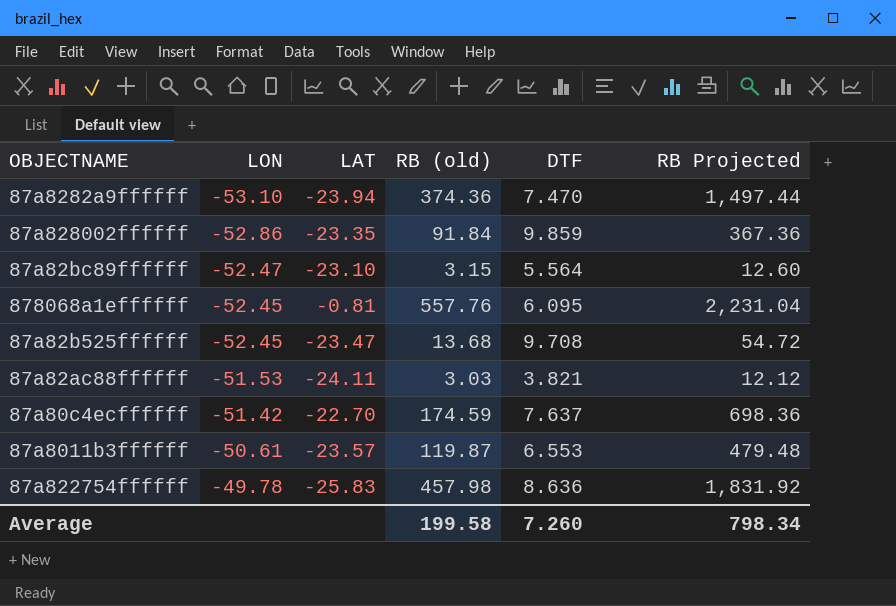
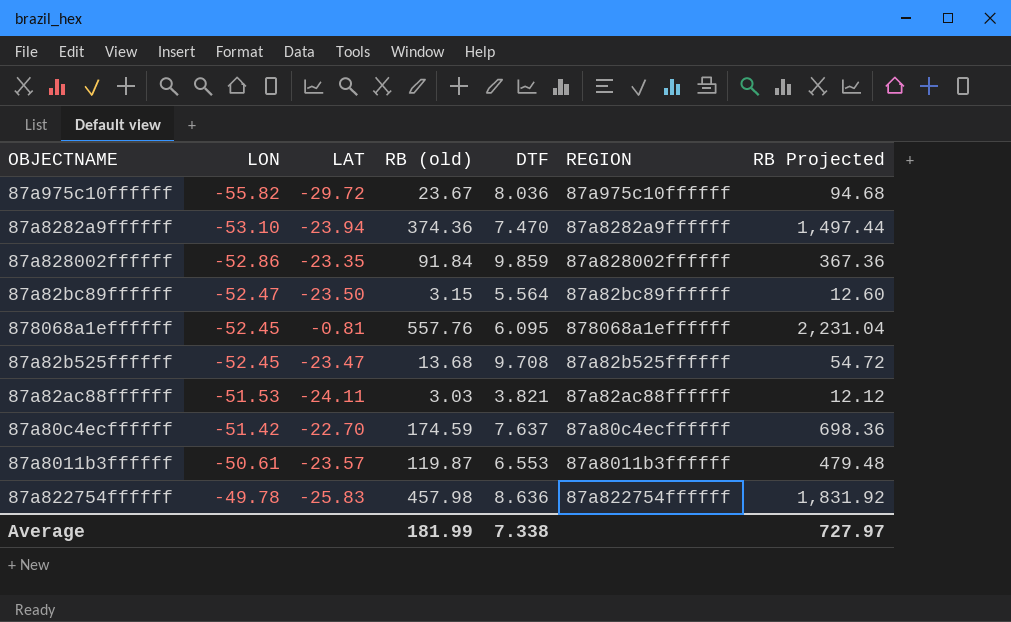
column REGION | position: none -> 6
row 87a975c10ffffff: none -> -55.82 | -29.72 | 23.67 | 8.036 | 87a975c10ffffff | 94.68
87a82bc89ffffff | LAT: -23.10 -> -23.50
Average | RB (old): 199.58 -> 181.99
Average | DTF: 7.260 -> 7.338
Average | RB Projected: 798.34 -> 727.97

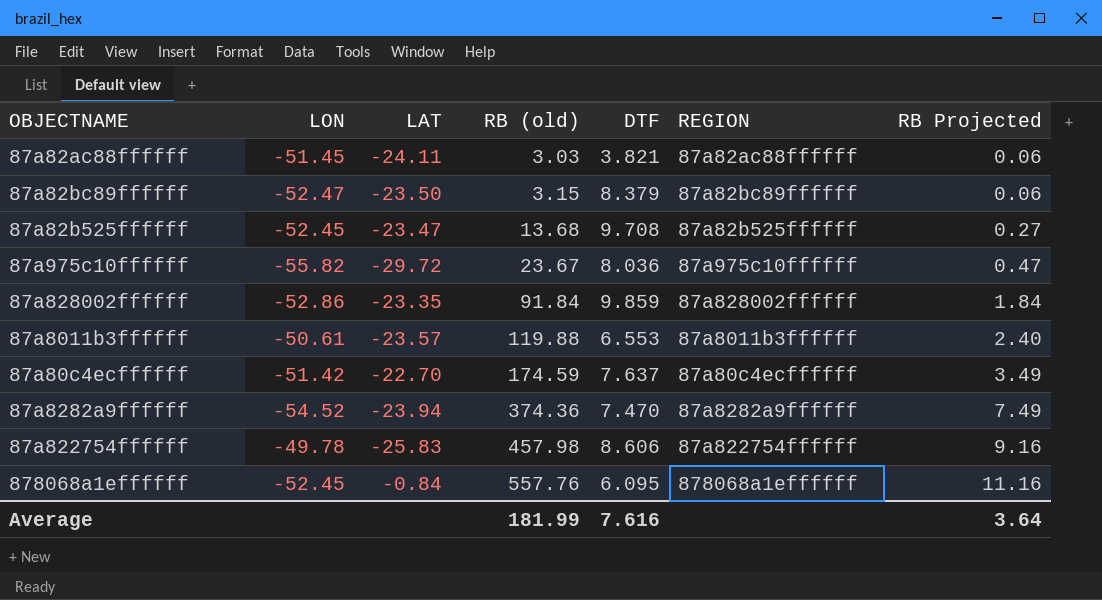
row order: LON ascending -> RB (old) ascending
column RB Projected | formula: [RB (old)] * 4 -> [RB (old)] * 0.02
87a82ac88ffffff | LON: -51.53 -> -51.45
87a82bc89ffffff | DTF: 5.564 -> 8.379
87a8011b3ffffff | RB (old): 119.87 -> 119.88
87a8282a9ffffff | LON: -53.10 -> -54.52
87a822754ffffff | DTF: 8.636 -> 8.606
878068a1effffff | LAT: -0.81 -> -0.84
Average | DTF: 7.338 -> 7.616
Average | RB Projected: 727.97 -> 3.64

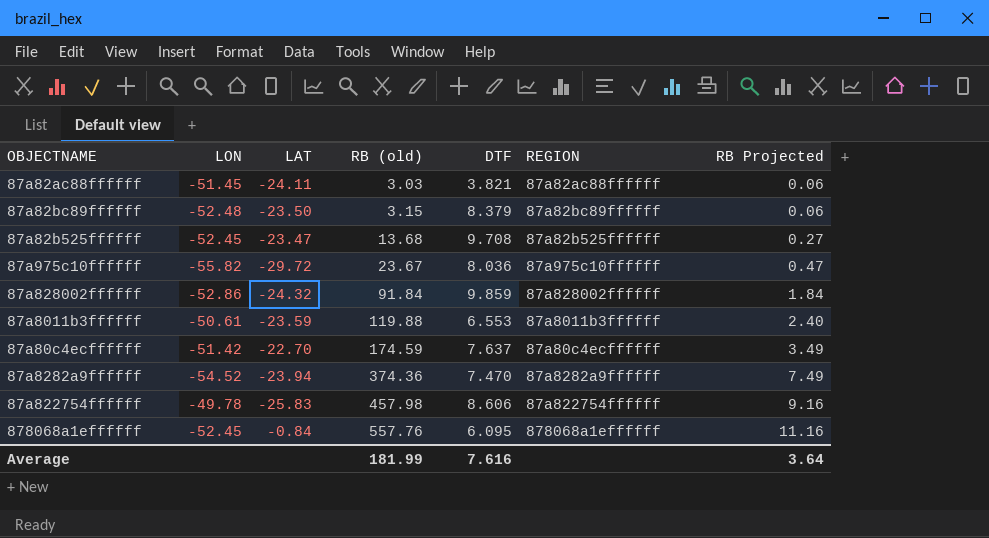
87a82bc89ffffff | LON: -52.47 -> -52.48
87a828002ffffff | LAT: -23.35 -> -24.32
87a8011b3ffffff | LAT: -23.57 -> -23.59

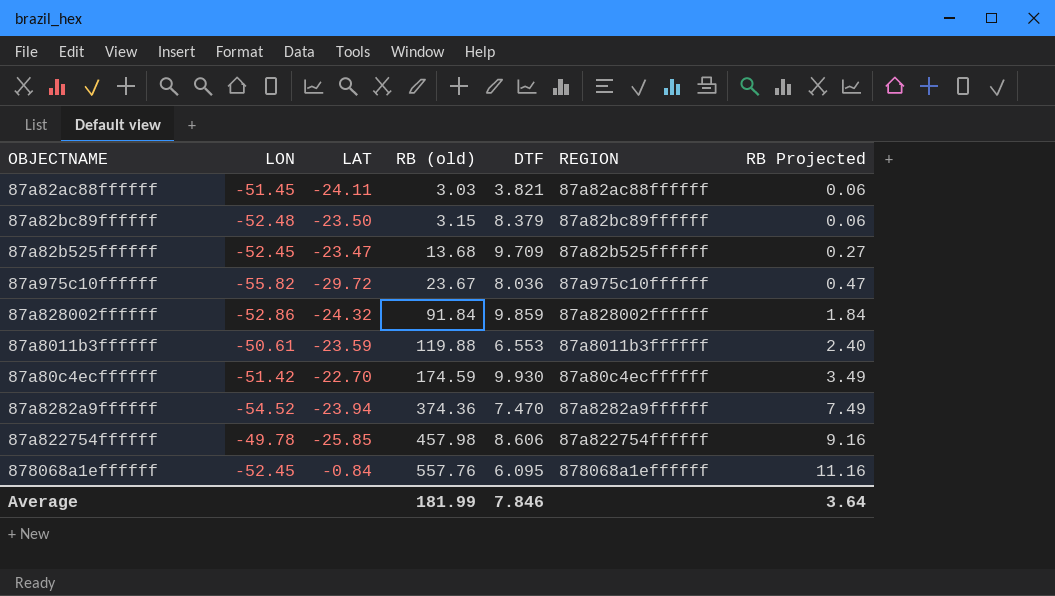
87a82b525ffffff | DTF: 9.708 -> 9.709
87a80c4ecffffff | DTF: 7.637 -> 9.930
87a822754ffffff | LAT: -25.83 -> -25.85
Average | DTF: 7.616 -> 7.846

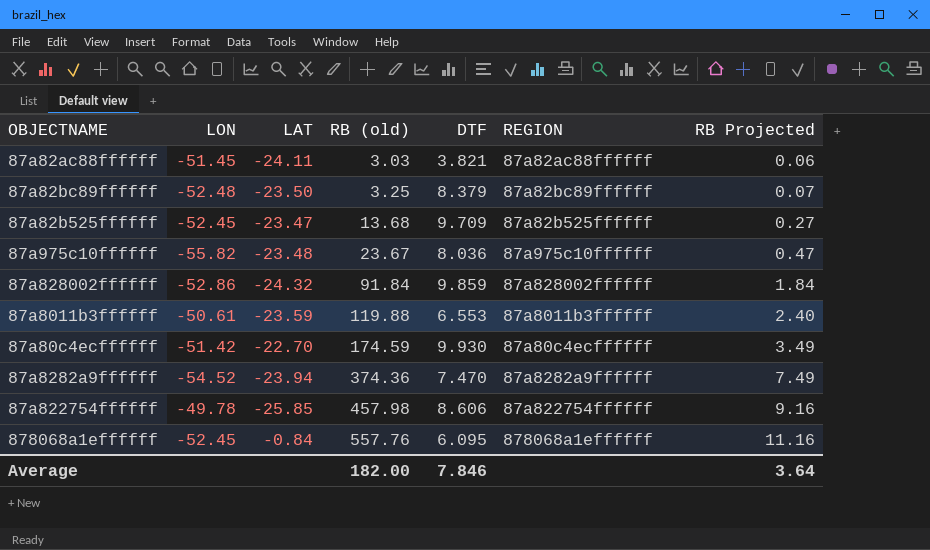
87a82bc89ffffff | RB (old): 3.15 -> 3.25
87a82bc89ffffff | RB Projected: 0.06 -> 0.07
87a975c10ffffff | LAT: -29.72 -> -23.48
Average | RB (old): 181.99 -> 182.00

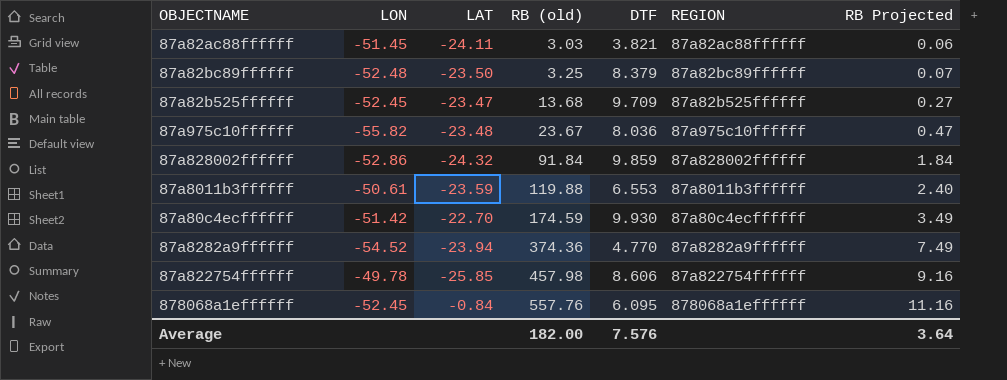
87a8282a9ffffff | DTF: 7.470 -> 4.770
Average | DTF: 7.846 -> 7.576

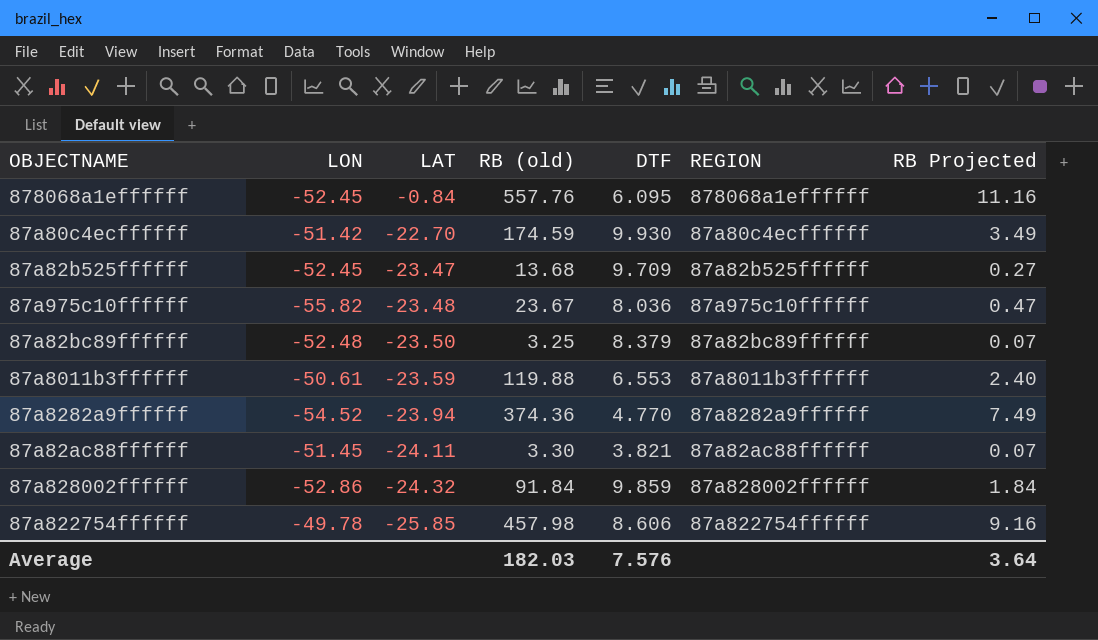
row order: RB (old) ascending -> LAT descending
87a82ac88ffffff | RB (old): 3.03 -> 3.30
87a82ac88ffffff | RB Projected: 0.06 -> 0.07
Average | RB (old): 182.00 -> 182.03

